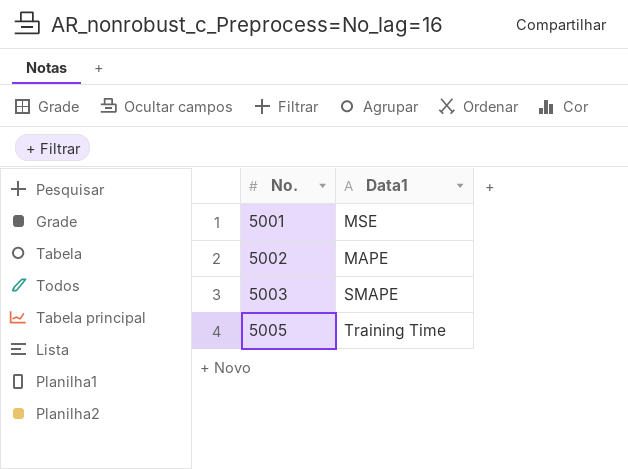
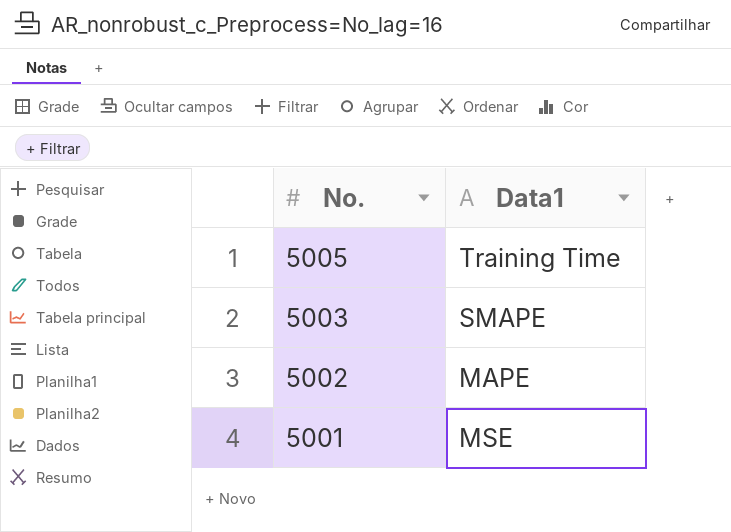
row order: No. ascending -> No. descending

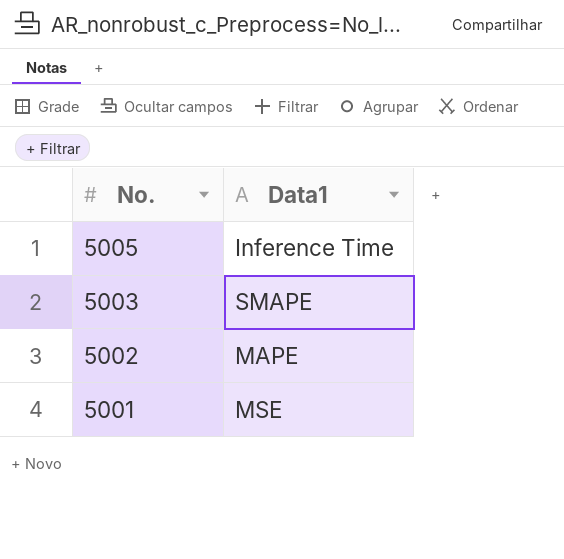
5005 | Data1: Training Time -> Inference Time

